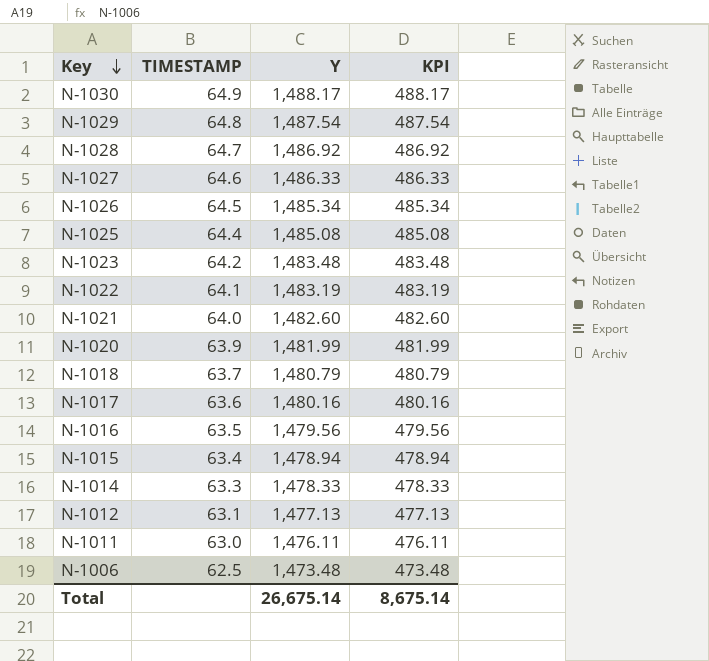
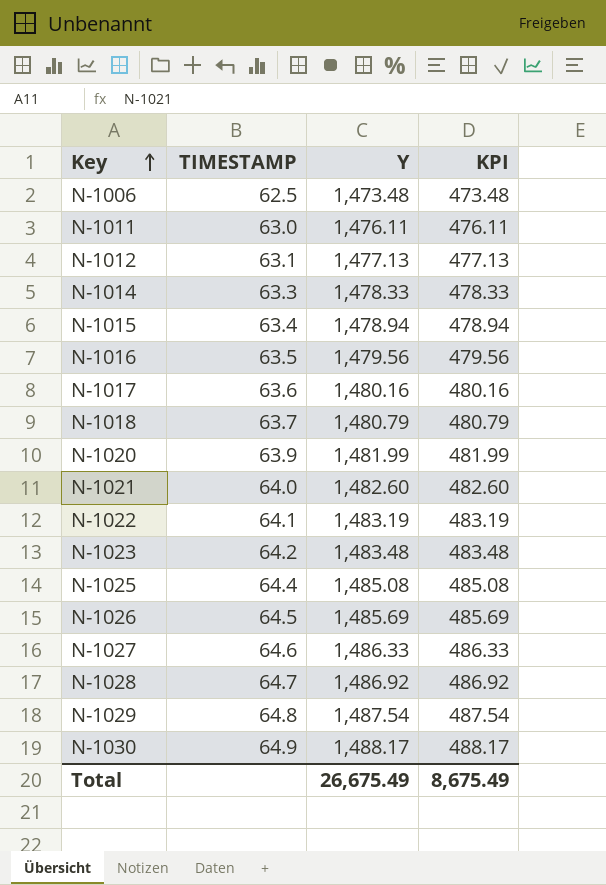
row order: Key descending -> Key ascending
N-1026 | Y: 1,485.34 -> 1,485.69
N-1026 | KPI: 485.34 -> 485.69
Total | Y: 26,675.14 -> 26,675.49
Total | KPI: 8,675.14 -> 8,675.49

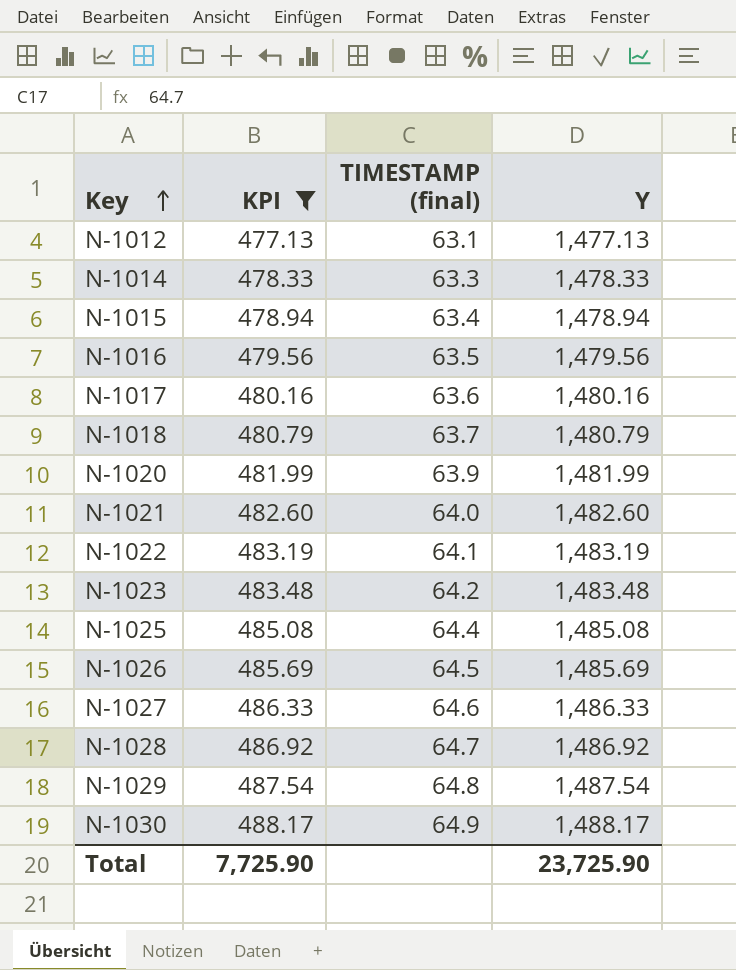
filter: none -> KPI >= 477.13
column KPI | position: 4 -> 2
column name: TIMESTAMP -> TIMESTAMP (final)
Total | KPI: 8,675.49 -> 7,725.90
Total | Y: 26,675.49 -> 23,725.90

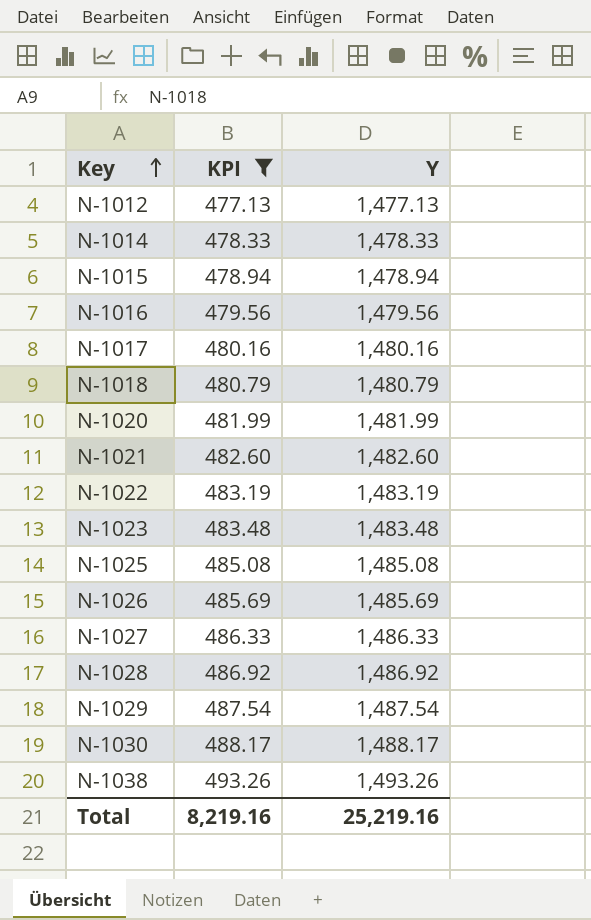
column TIMESTAMP (final) | position: 3 -> none
row N-1038: none -> 493.26 | 1,493.26
Total | KPI: 7,725.90 -> 8,219.16
Total | Y: 23,725.90 -> 25,219.16

